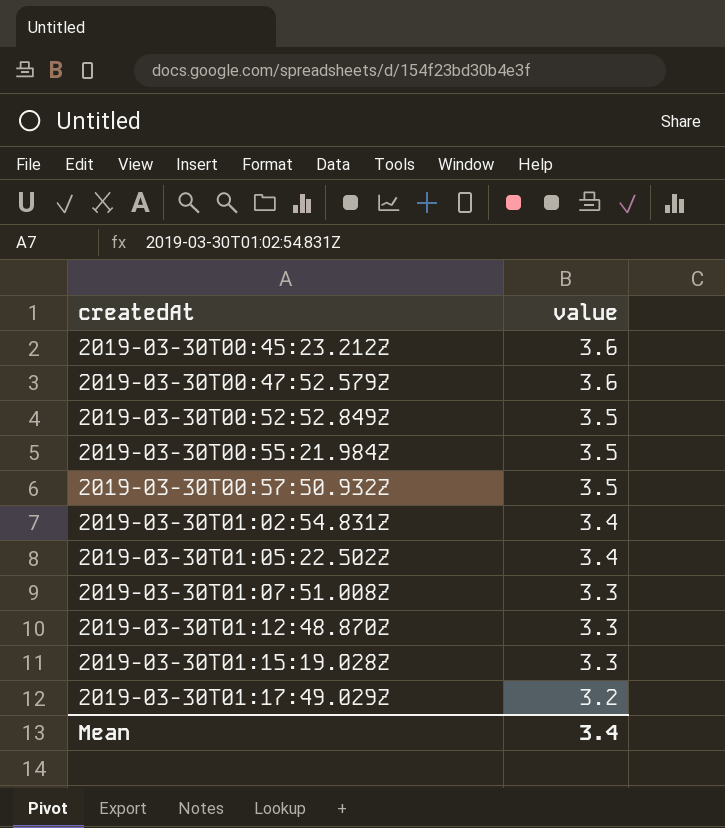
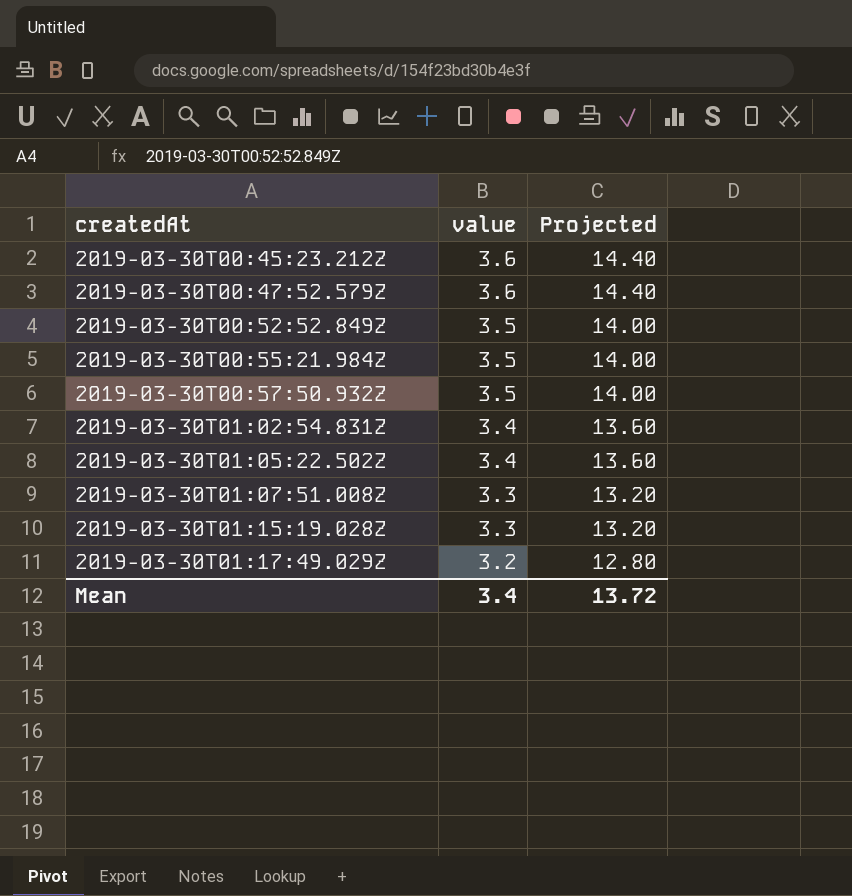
column Projected | formula: none -> [value] * 4
row 2019-03-30T01:12:48.870Z: 3.3 -> none

